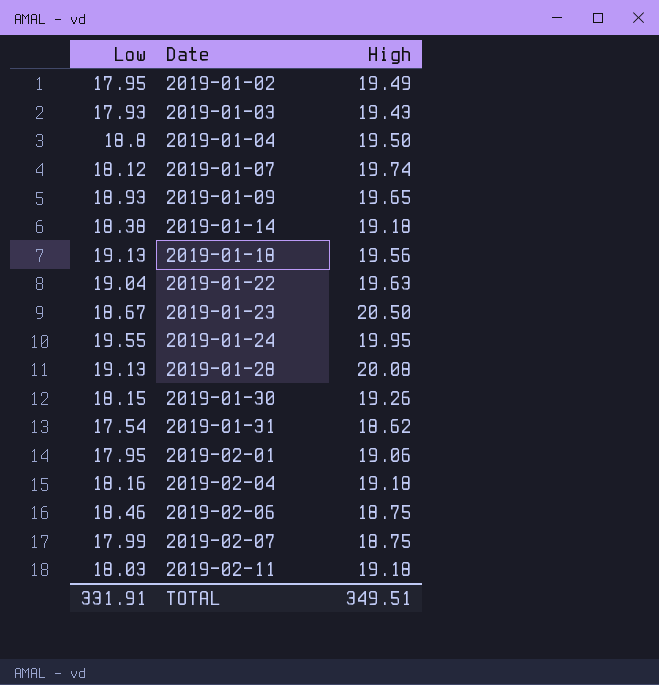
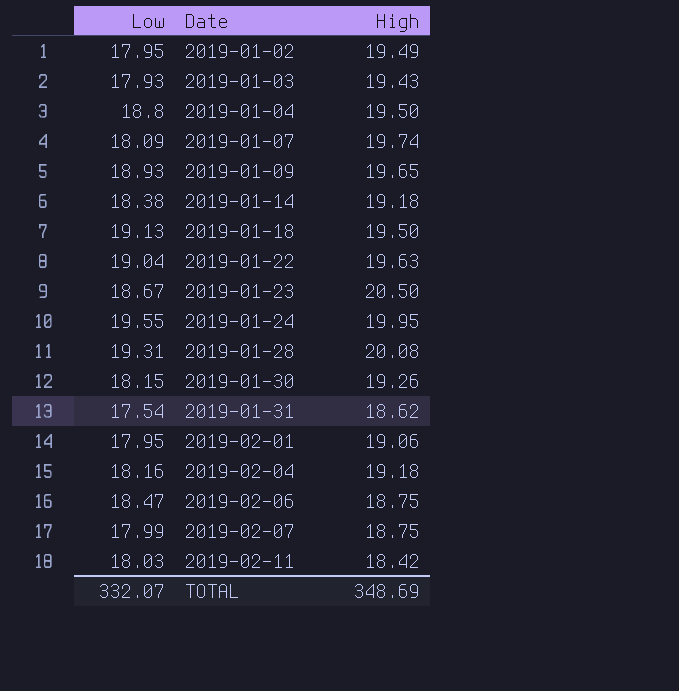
2019-01-07 | Low: 18.12 -> 18.09
2019-01-18 | High: 19.56 -> 19.50
2019-01-28 | Low: 19.13 -> 19.31
2019-02-06 | Low: 18.46 -> 18.47
2019-02-11 | High: 19.18 -> 18.42
TOTAL | Low: 331.91 -> 332.07
TOTAL | High: 349.51 -> 348.69

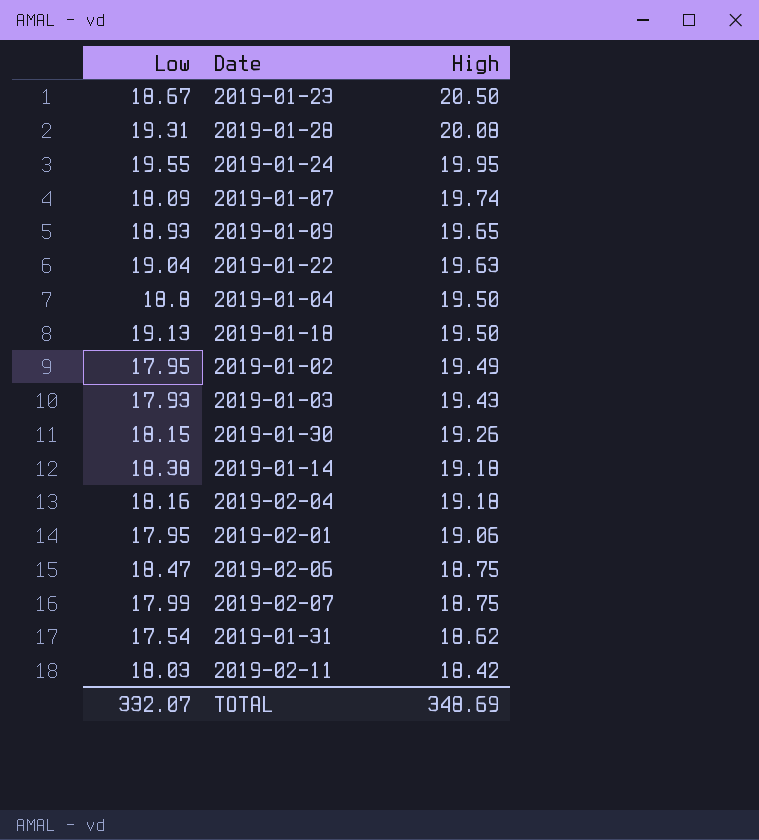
row order: Date ascending -> High descending

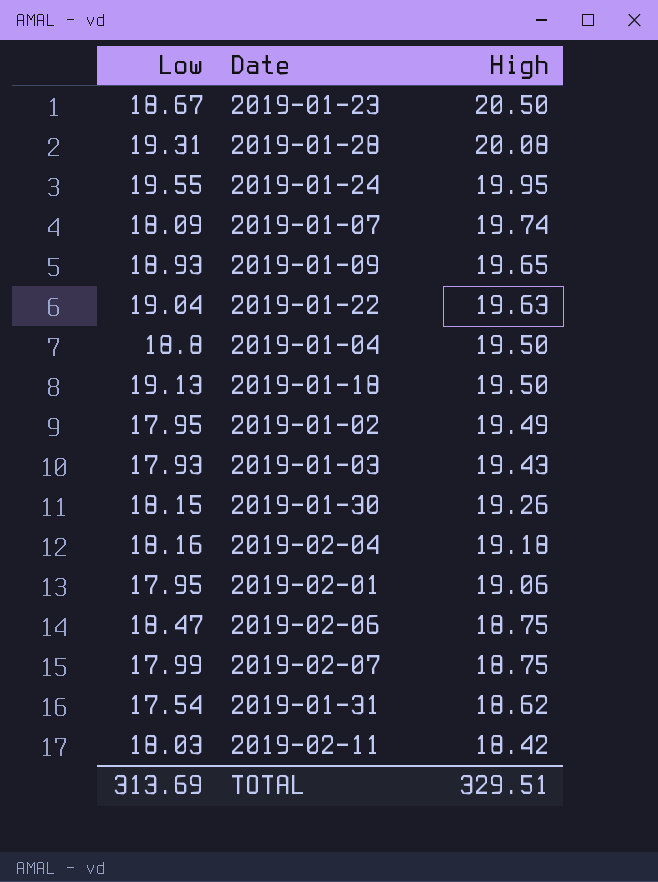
row 2019-01-14: 18.38 | 19.18 -> none
TOTAL | Low: 332.07 -> 313.69
TOTAL | High: 348.69 -> 329.51

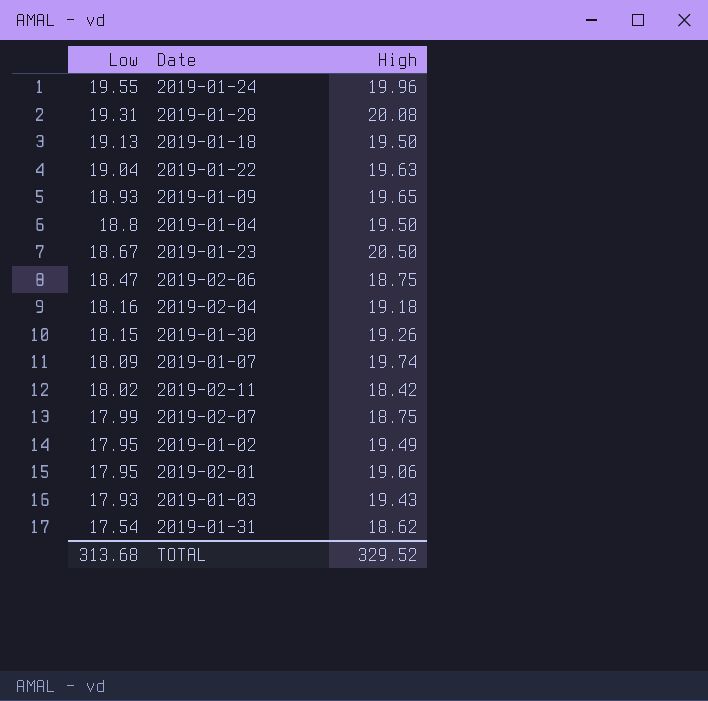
row order: High descending -> Low descending
2019-01-24 | High: 19.95 -> 19.96
2019-02-11 | Low: 18.03 -> 18.02
TOTAL | Low: 313.69 -> 313.68
TOTAL | High: 329.51 -> 329.52

